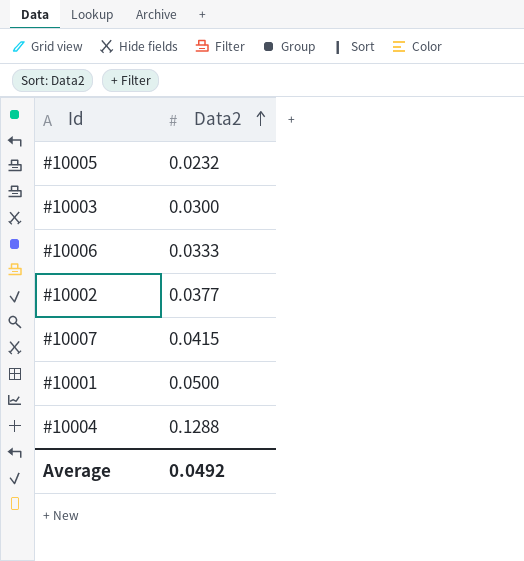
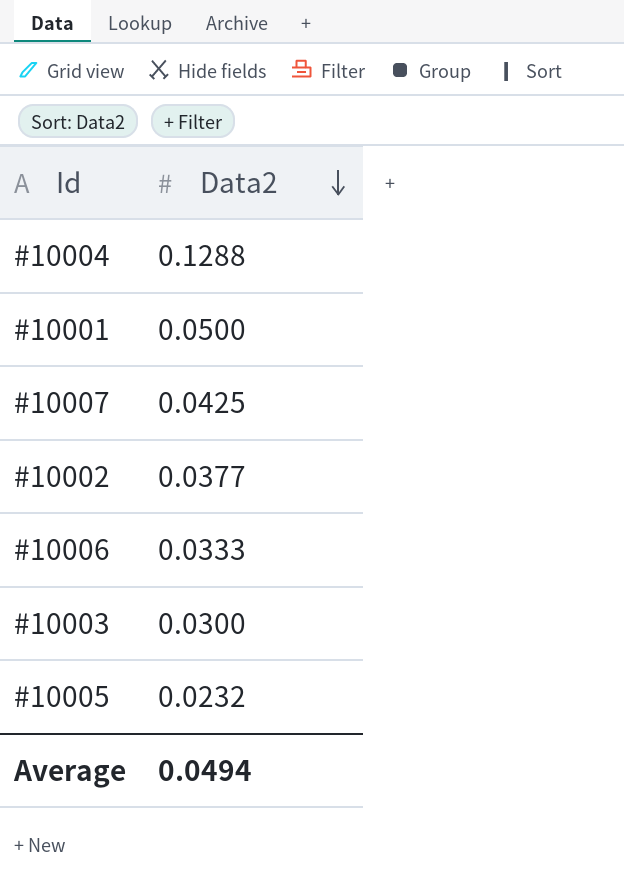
row order: Data2 ascending -> Data2 descending
#10007 | Data2: 0.0415 -> 0.0425
Average | Data2: 0.0492 -> 0.0494

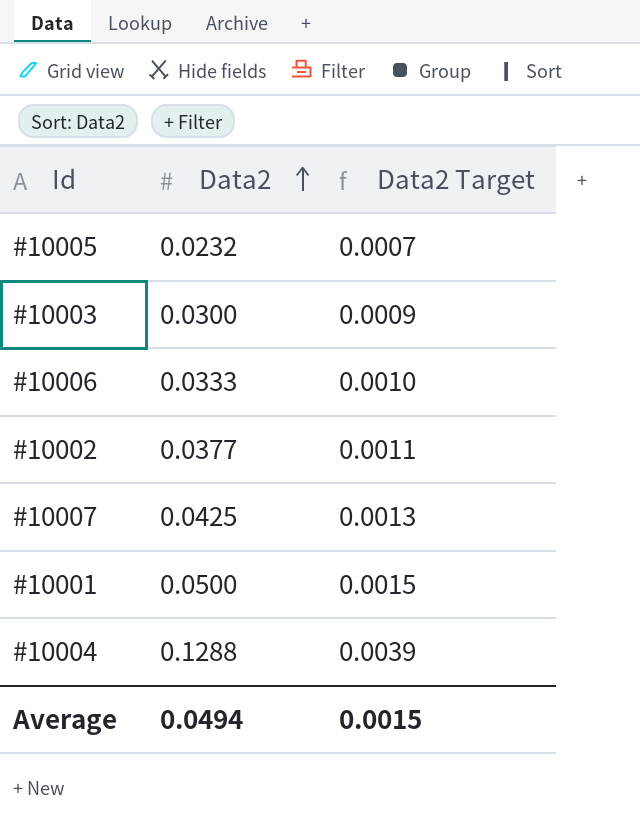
row order: Data2 descending -> Data2 ascending
column Data2 Target | formula: none -> [Data2] * 0.03

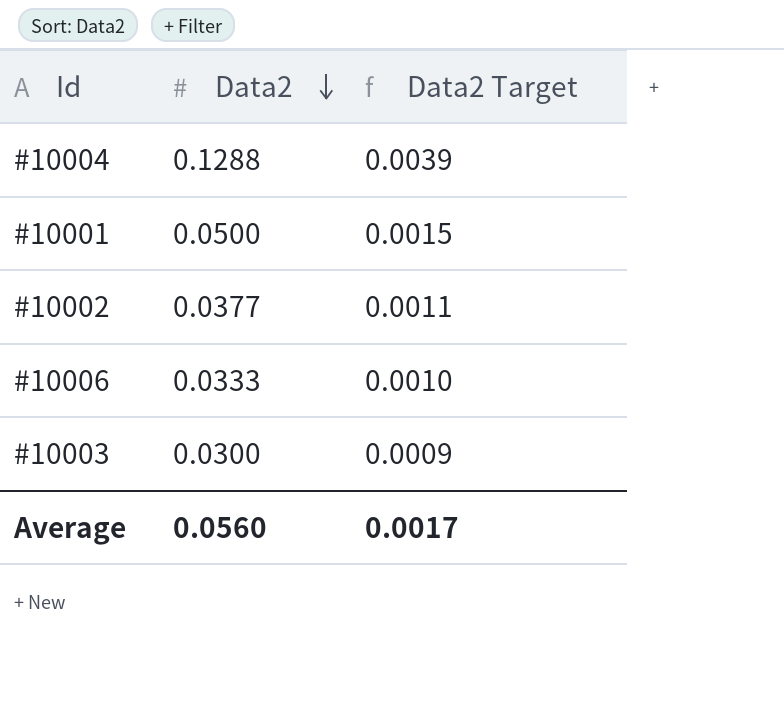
row order: Data2 ascending -> Data2 descending
row #10005: 0.0232 | 0.0007 -> none
row #10007: 0.0425 | 0.0013 -> none
Average | Data2: 0.0494 -> 0.0560
Average | Data2 Target: 0.0015 -> 0.0017

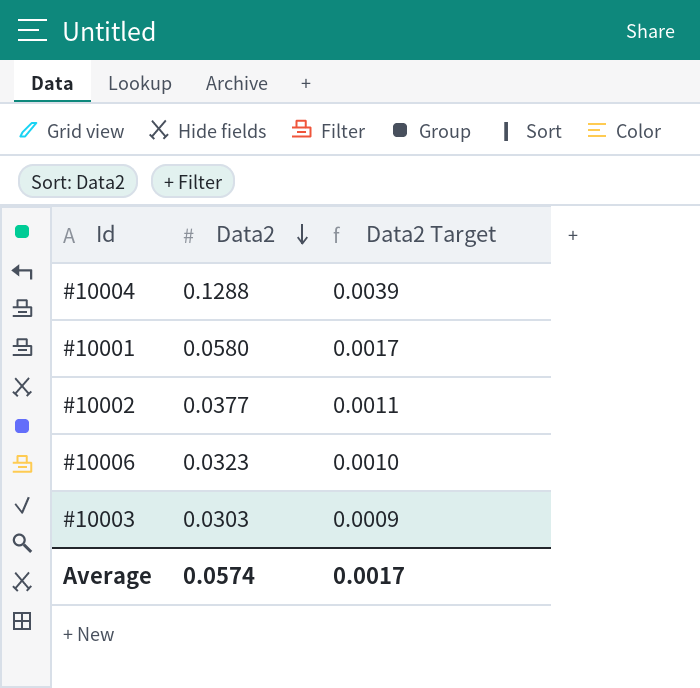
#10001 | Data2: 0.0500 -> 0.0580
#10001 | Data2 Target: 0.0015 -> 0.0017
#10006 | Data2: 0.0333 -> 0.0323
#10003 | Data2: 0.0300 -> 0.0303
Average | Data2: 0.0560 -> 0.0574

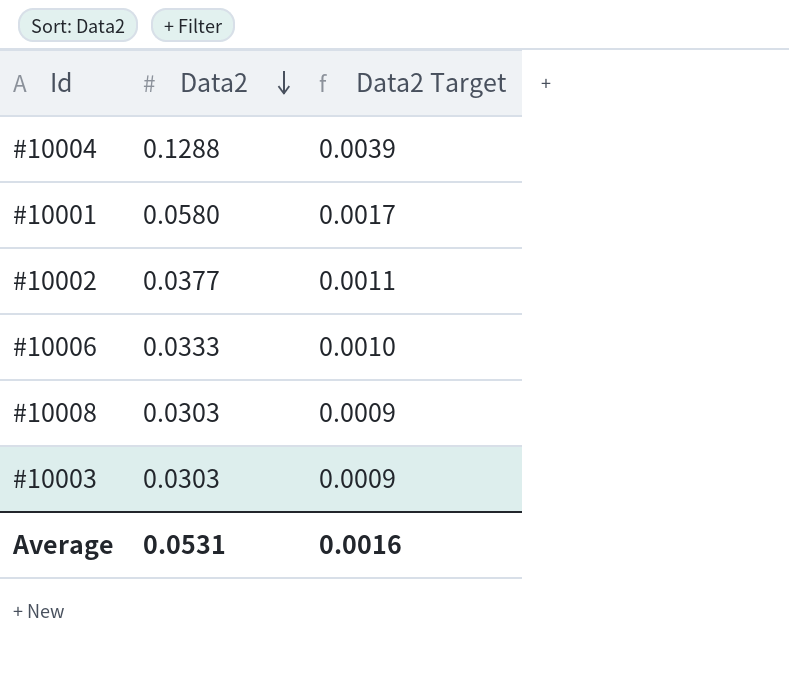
#10006 | Data2: 0.0323 -> 0.0333
row #10008: none -> 0.0303 | 0.0009
Average | Data2: 0.0574 -> 0.0531
Average | Data2 Target: 0.0017 -> 0.0016

